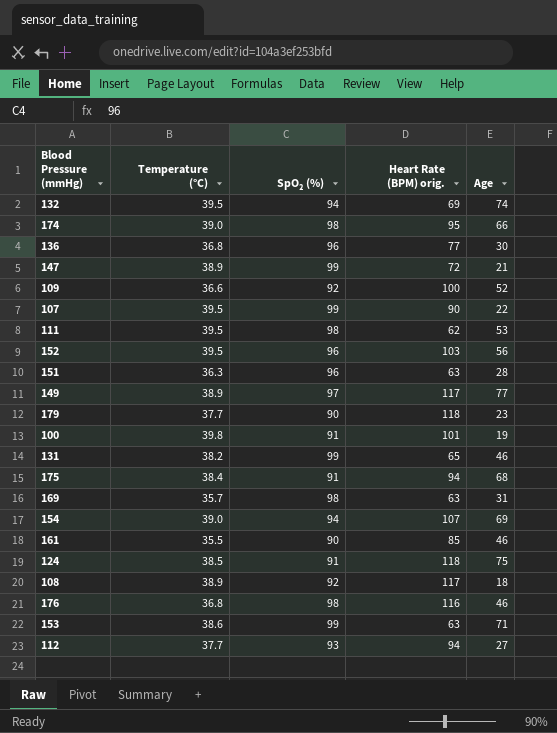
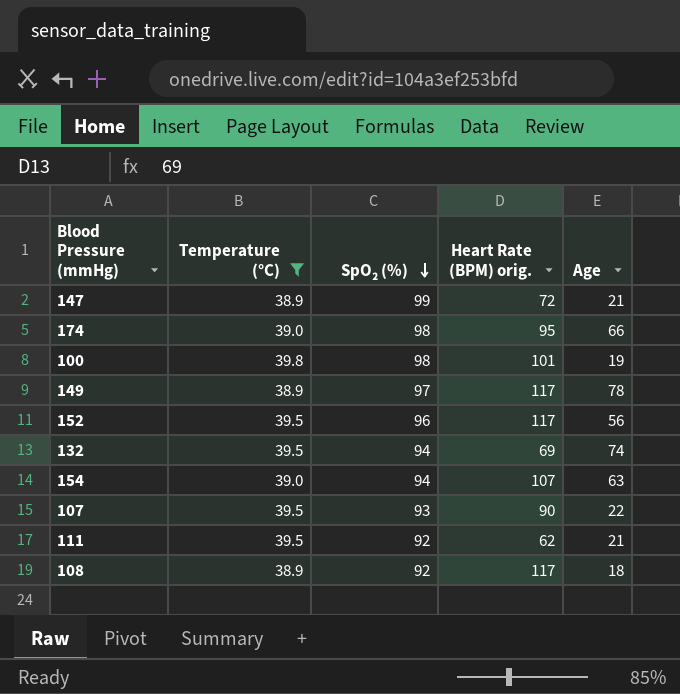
filter: none -> Temperature (°C) >= 38.9
row order: none -> SpO₂ (%) descending
100 | SpO₂ (%): 91 -> 98
149 | Age: 77 -> 78
152 | Heart Rate (BPM) orig.: 103 -> 117
154 | Age: 69 -> 63
107 | SpO₂ (%): 99 -> 93
111 | SpO₂ (%): 98 -> 92
111 | Age: 53 -> 21

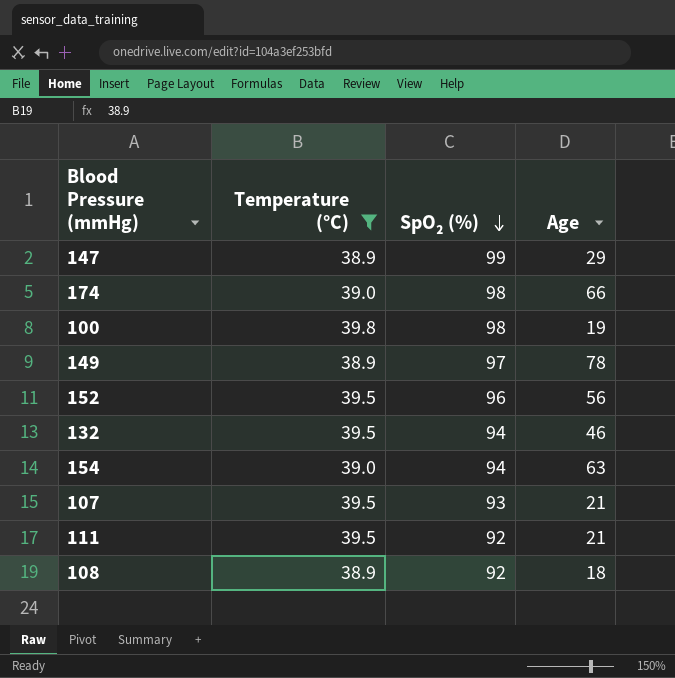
column Heart Rate (BPM) orig. | position: 4 -> none
147 | Age: 21 -> 29
132 | Age: 74 -> 46
107 | Age: 22 -> 21

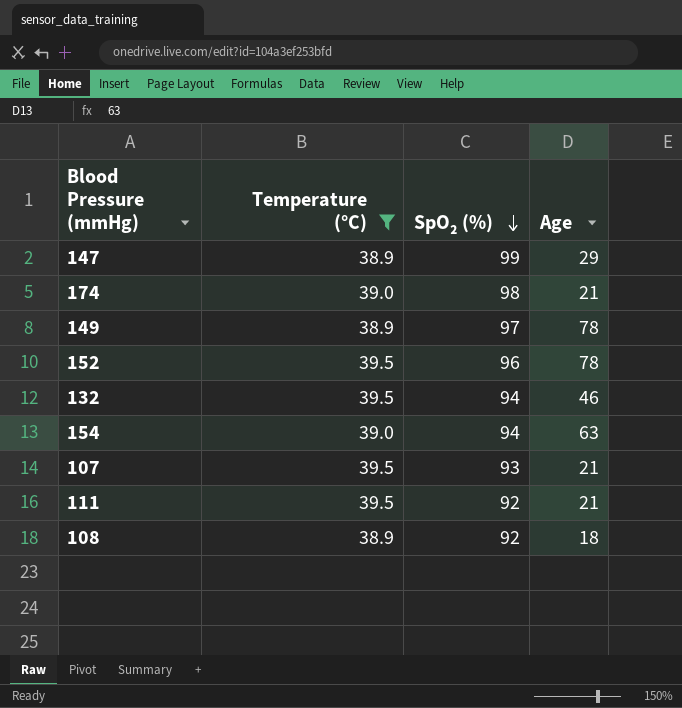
row 100: 39.8 | 98 | 19 -> none
174 | Age: 66 -> 21
152 | Age: 56 -> 78

